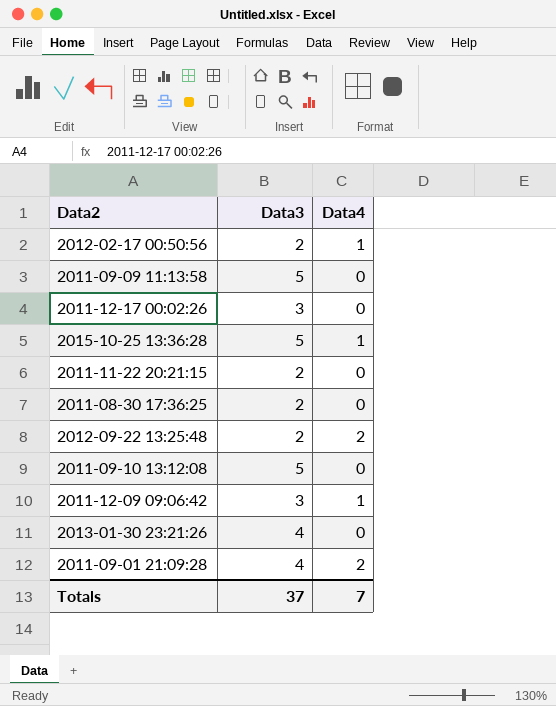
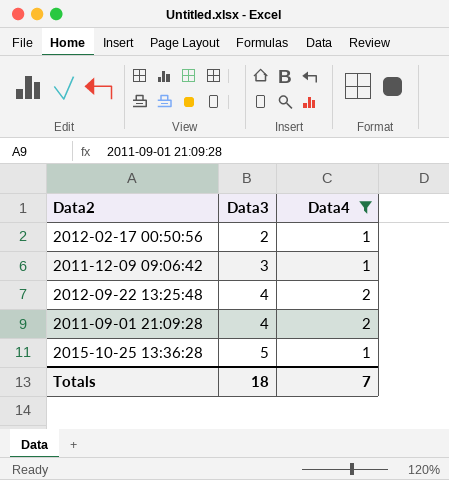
filter: none -> Data4 != 0
row order: none -> Data3 ascending
2012-09-22 13:25:48 | Data3: 2 -> 4
Totals | Data3: 37 -> 18

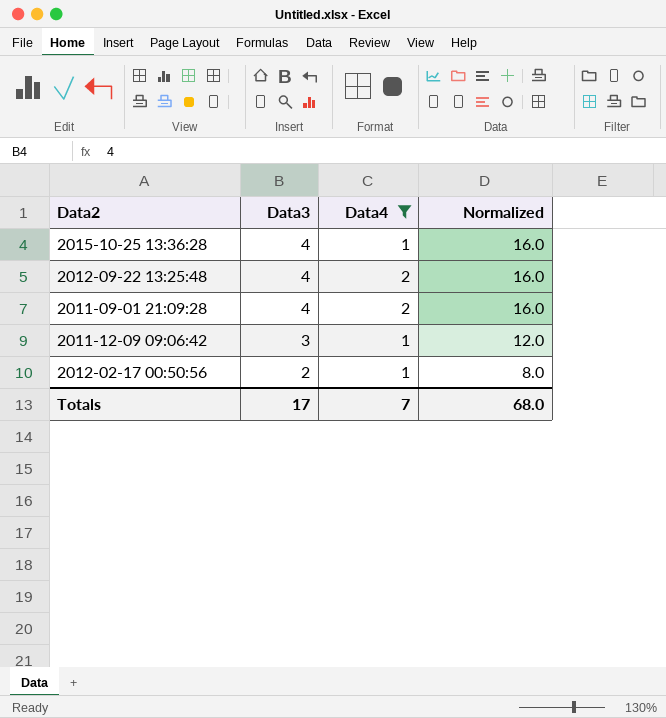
row order: Data3 ascending -> Data3 descending
column Normalized | formula: none -> [Data3] * 4
2015-10-25 13:36:28 | Data3: 5 -> 4
Totals | Data3: 18 -> 17

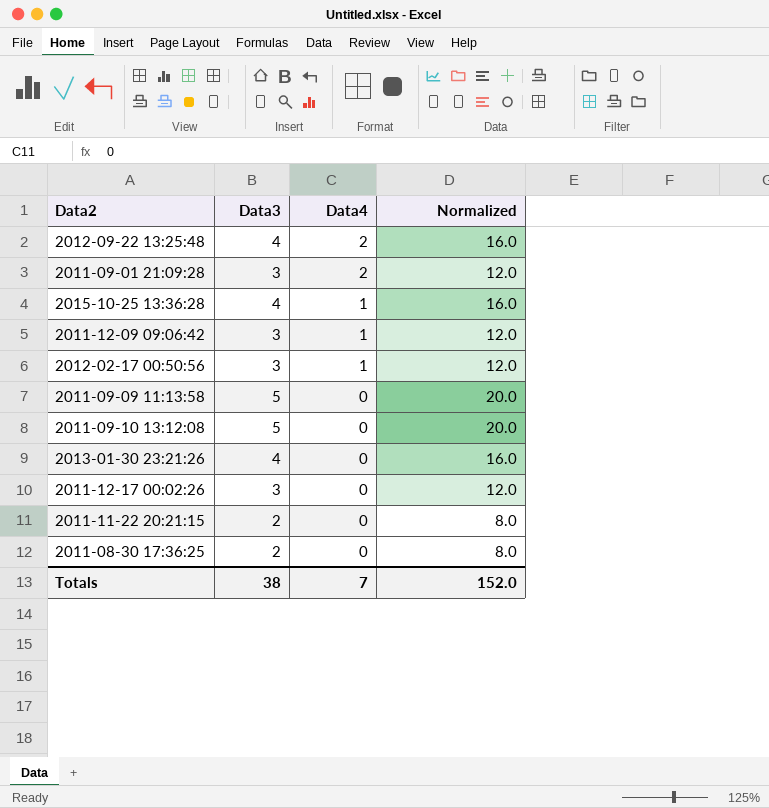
filter: Data4 != 0 -> none
row order: Data3 descending -> Data4 descending
2011-09-01 21:09:28 | Data3: 4 -> 3
2011-09-01 21:09:28 | Normalized: 16.0 -> 12.0
2012-02-17 00:50:56 | Data3: 2 -> 3
2012-02-17 00:50:56 | Normalized: 8.0 -> 12.0
Totals | Data3: 17 -> 38
Totals | Normalized: 68.0 -> 152.0

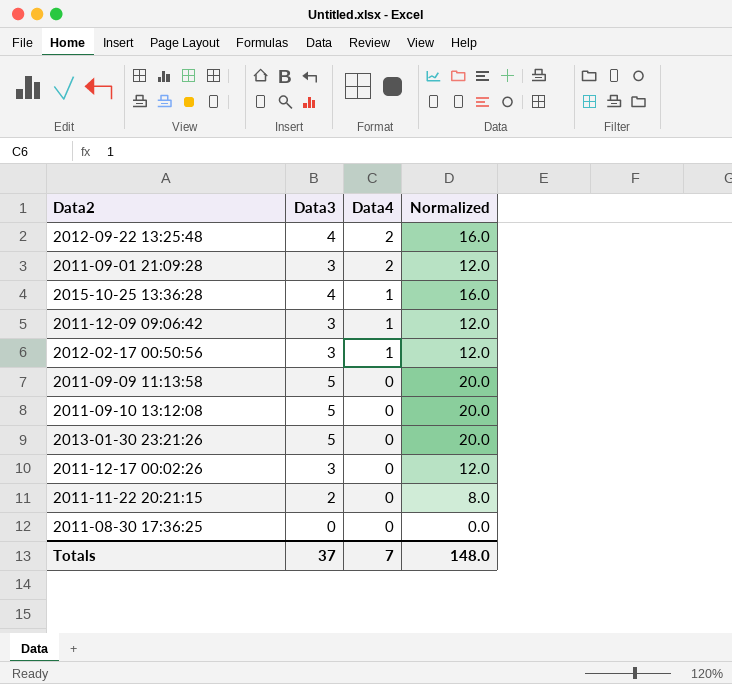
2013-01-30 23:21:26 | Data3: 4 -> 5
2013-01-30 23:21:26 | Normalized: 16.0 -> 20.0
2011-08-30 17:36:25 | Data3: 2 -> 0
2011-08-30 17:36:25 | Normalized: 8.0 -> 0.0
Totals | Data3: 38 -> 37
Totals | Normalized: 152.0 -> 148.0

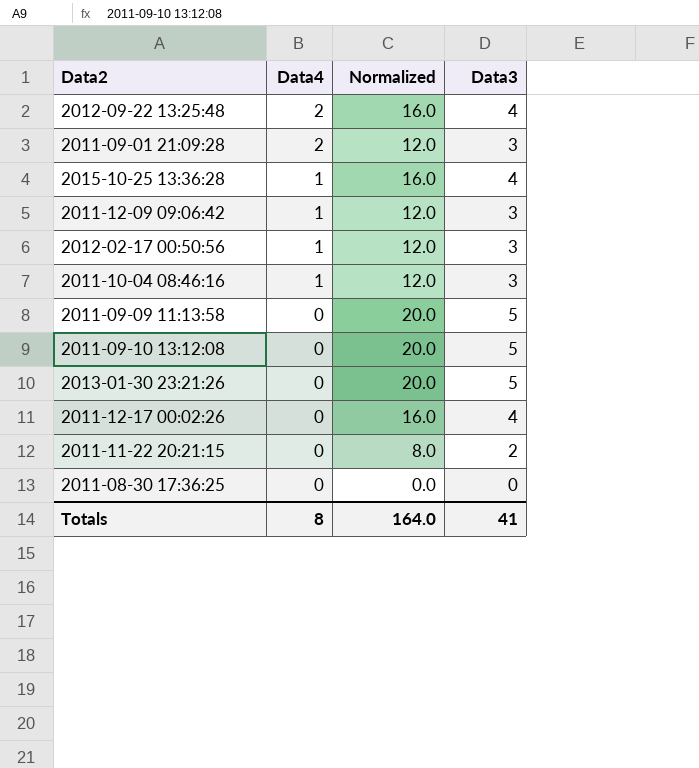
column Data3 | position: 2 -> 4
row 2011-10-04 08:46:16: none -> 1 | 12.0 | 3
2011-12-17 00:02:26 | Normalized: 12.0 -> 16.0
2011-12-17 00:02:26 | Data3: 3 -> 4
Totals | Data4: 7 -> 8
Totals | Normalized: 148.0 -> 164.0
Totals | Data3: 37 -> 41

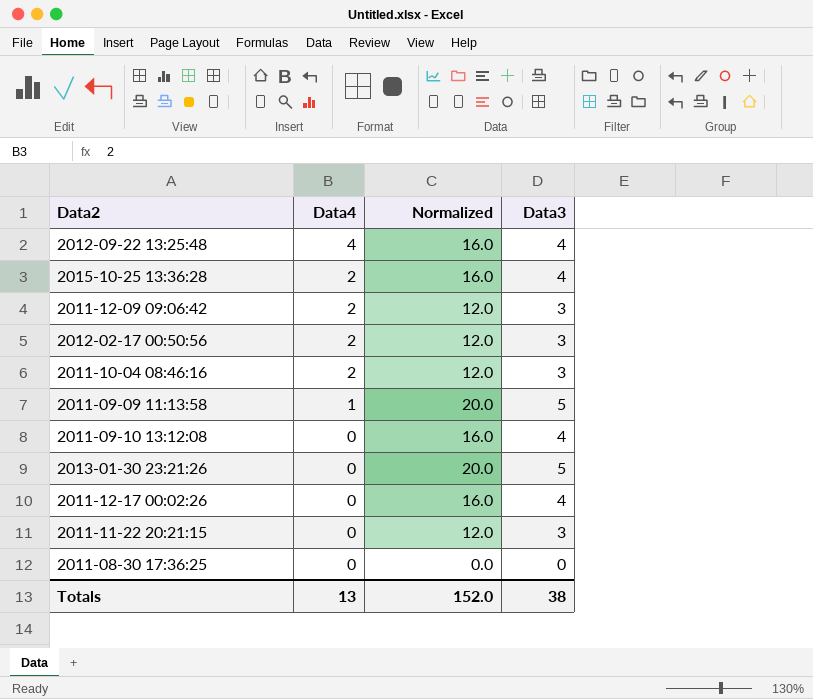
row 2011-09-01 21:09:28: 2 | 12.0 | 3 -> none
2012-09-22 13:25:48 | Data4: 2 -> 4
2015-10-25 13:36:28 | Data4: 1 -> 2
2011-12-09 09:06:42 | Data4: 1 -> 2
2012-02-17 00:50:56 | Data4: 1 -> 2
2011-10-04 08:46:16 | Data4: 1 -> 2
2011-09-09 11:13:58 | Data4: 0 -> 1
2011-09-10 13:12:08 | Normalized: 20.0 -> 16.0
2011-09-10 13:12:08 | Data3: 5 -> 4
2011-11-22 20:21:15 | Normalized: 8.0 -> 12.0
2011-11-22 20:21:15 | Data3: 2 -> 3
Totals | Data4: 8 -> 13
Totals | Normalized: 164.0 -> 152.0
Totals | Data3: 41 -> 38

